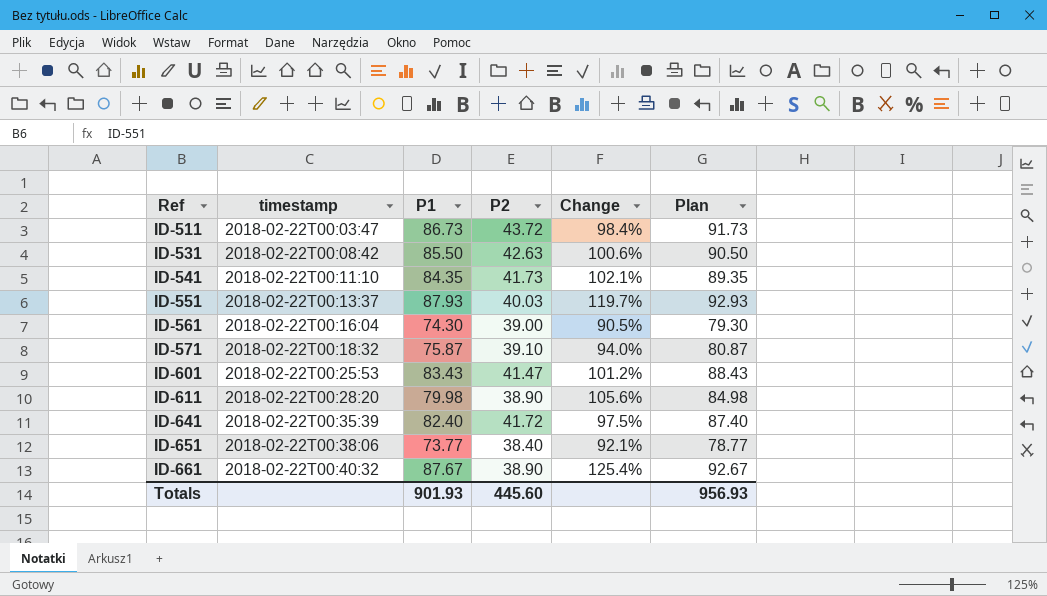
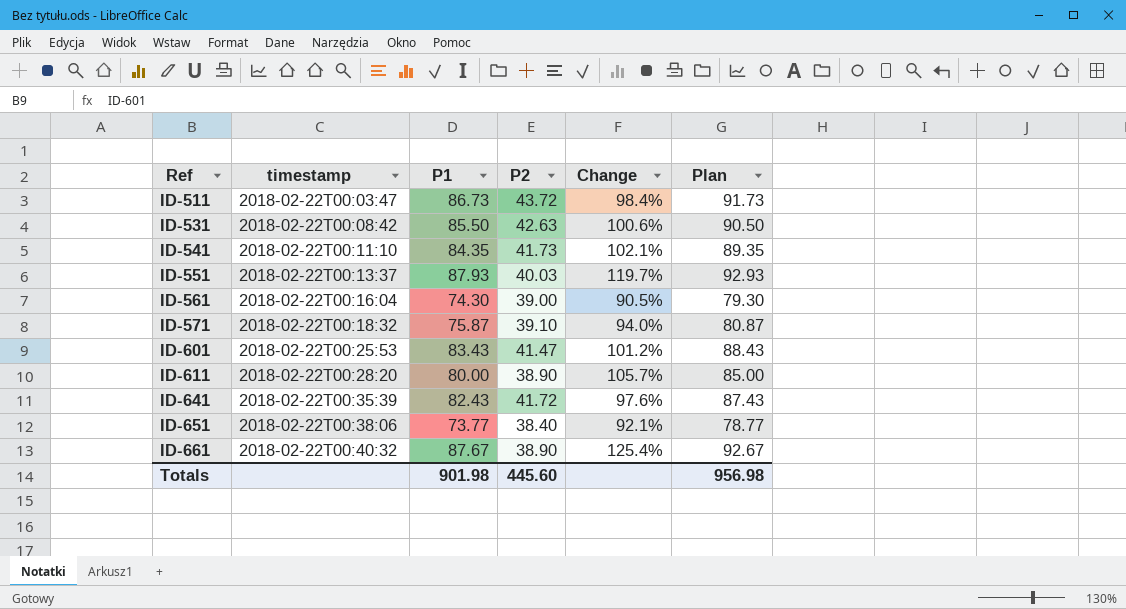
ID-611 | P1: 79.98 -> 80.00
ID-611 | Change: 105.6% -> 105.7%
ID-611 | Plan: 84.98 -> 85.00
ID-641 | P1: 82.40 -> 82.43
ID-641 | Change: 97.5% -> 97.6%
ID-641 | Plan: 87.40 -> 87.43
Totals | P1: 901.93 -> 901.98
Totals | Plan: 956.93 -> 956.98

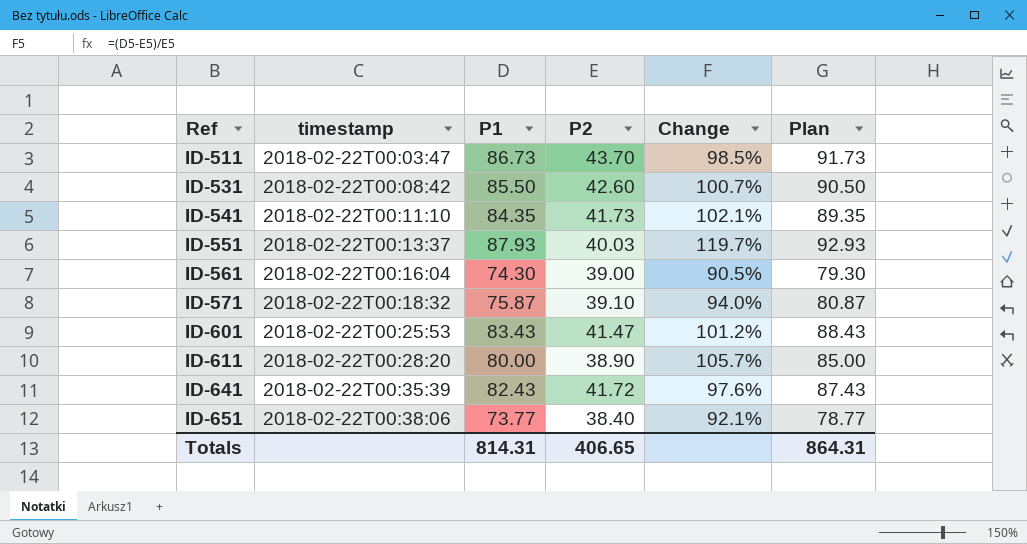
row ID-661: 2018-02-22T00:40:32 | 87.67 | 38.90 | 125.4% | 92.67 -> none
ID-511 | P2: 43.72 -> 43.70
ID-511 | Change: 98.4% -> 98.5%
ID-531 | P2: 42.63 -> 42.60
ID-531 | Change: 100.6% -> 100.7%
Totals | P1: 901.98 -> 814.31
Totals | P2: 445.60 -> 406.65
Totals | Plan: 956.98 -> 864.31

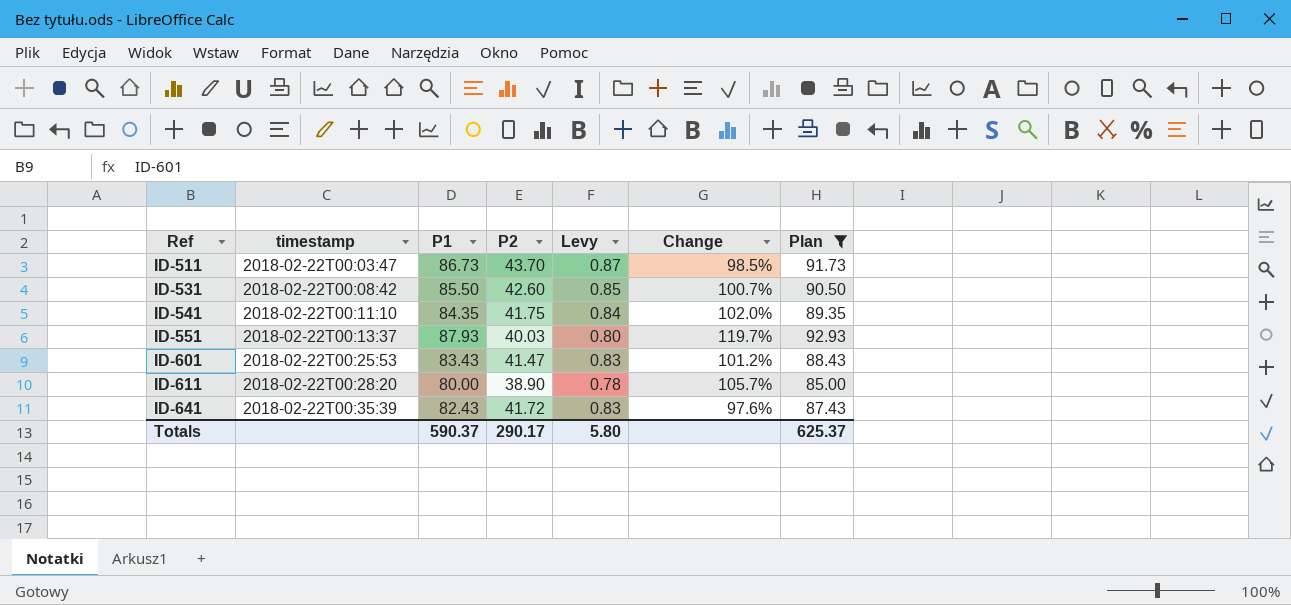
filter: none -> Plan >= 85.00
column Levy | formula: none -> [P2] * 0.02
ID-541 | P2: 41.73 -> 41.75
ID-541 | Change: 102.1% -> 102.0%
Totals | P1: 814.31 -> 590.37
Totals | P2: 406.65 -> 290.17
Totals | Plan: 864.31 -> 625.37

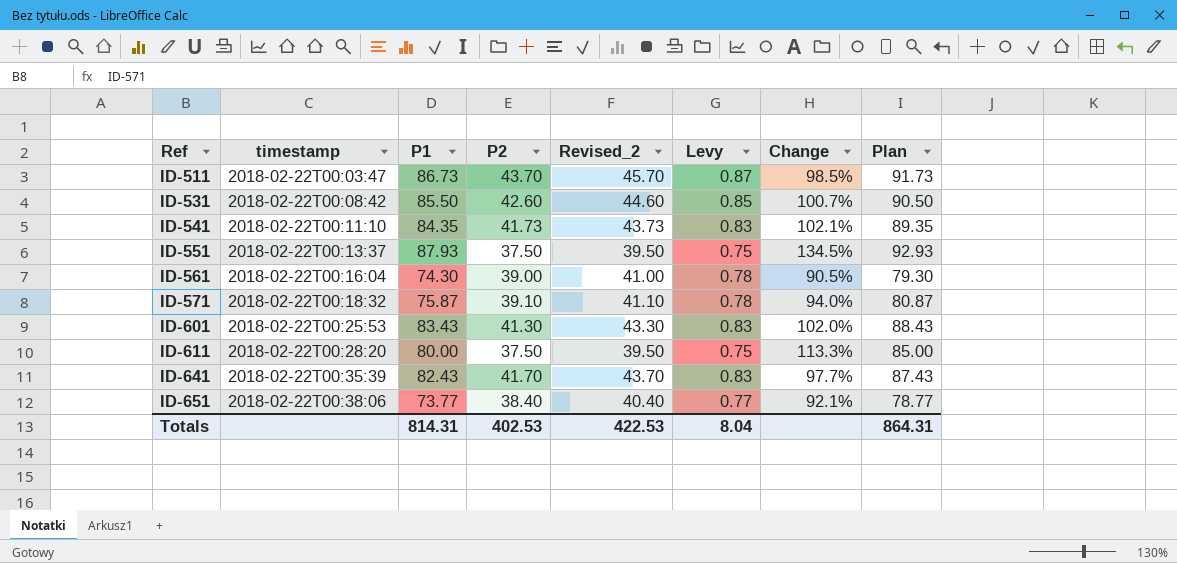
filter: Plan >= 85.00 -> none
column Revised_2 | formula: none -> [P2] + 2
ID-541 | P2: 41.75 -> 41.73
ID-541 | Levy: 0.84 -> 0.83
ID-541 | Change: 102.0% -> 102.1%
ID-551 | P2: 40.03 -> 37.50
ID-551 | Levy: 0.80 -> 0.75
ID-551 | Change: 119.7% -> 134.5%
ID-601 | P2: 41.47 -> 41.30
ID-601 | Change: 101.2% -> 102.0%
ID-611 | P2: 38.90 -> 37.50
ID-611 | Levy: 0.78 -> 0.75
ID-611 | Change: 105.7% -> 113.3%
ID-641 | P2: 41.72 -> 41.70
ID-641 | Change: 97.6% -> 97.7%
Totals | P1: 590.37 -> 814.31
Totals | P2: 290.17 -> 402.53
Totals | Levy: 5.80 -> 8.04
Totals | Plan: 625.37 -> 864.31

